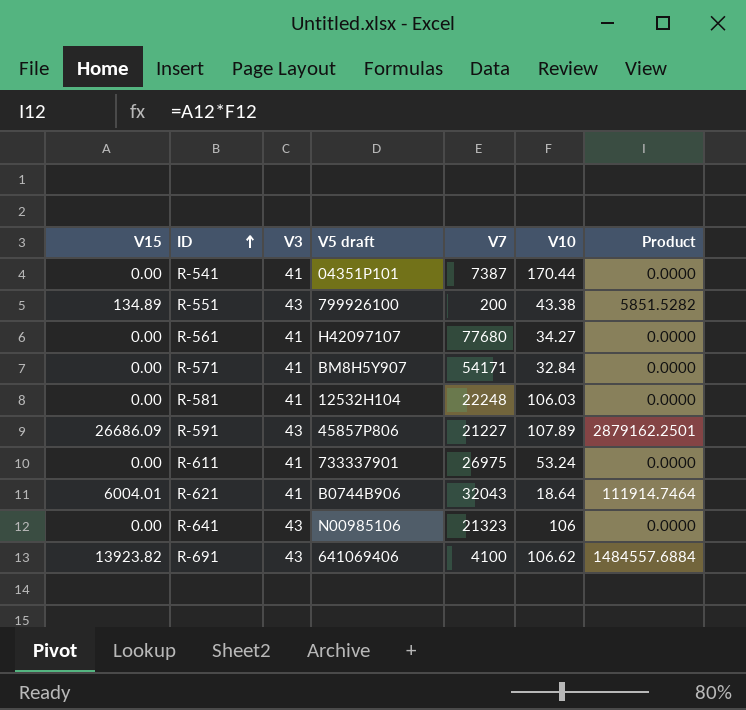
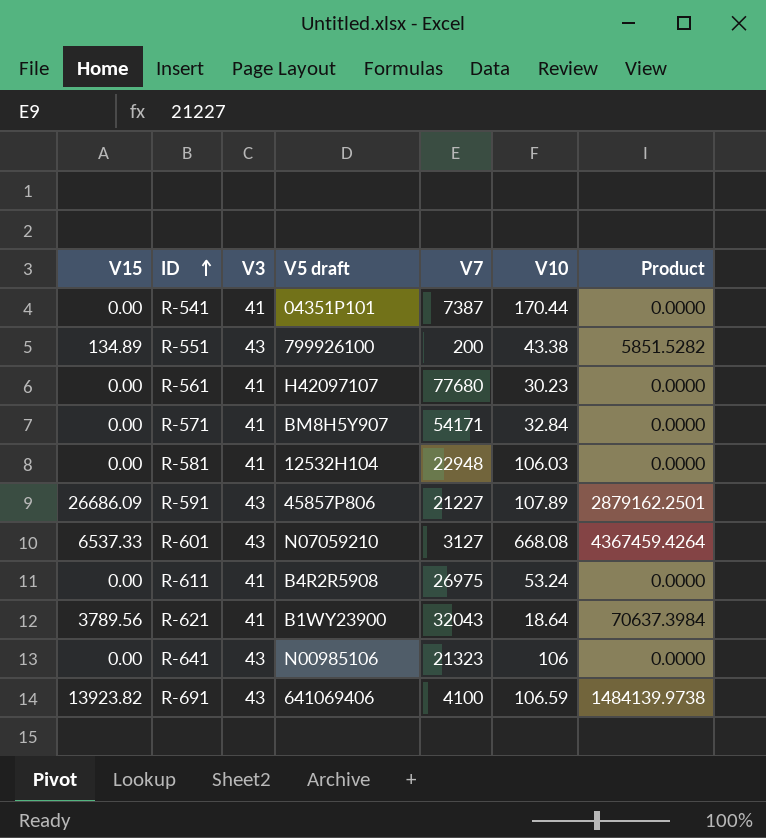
R-561 | V10: 34.27 -> 30.23
R-581 | V7: 22248 -> 22948
row R-601: none -> 6537.33 | 43 | N07059210 | 3127 | 668.08 | 4367459.4264
R-611 | V5 draft: 733337901 -> B4R2R5908
R-621 | V15: 6004.01 -> 3789.56
R-621 | V5 draft: B0744B906 -> B1WY23900
R-621 | Product: 111914.7464 -> 70637.3984
R-691 | V10: 106.62 -> 106.59
R-691 | Product: 1484557.6884 -> 1484139.9738

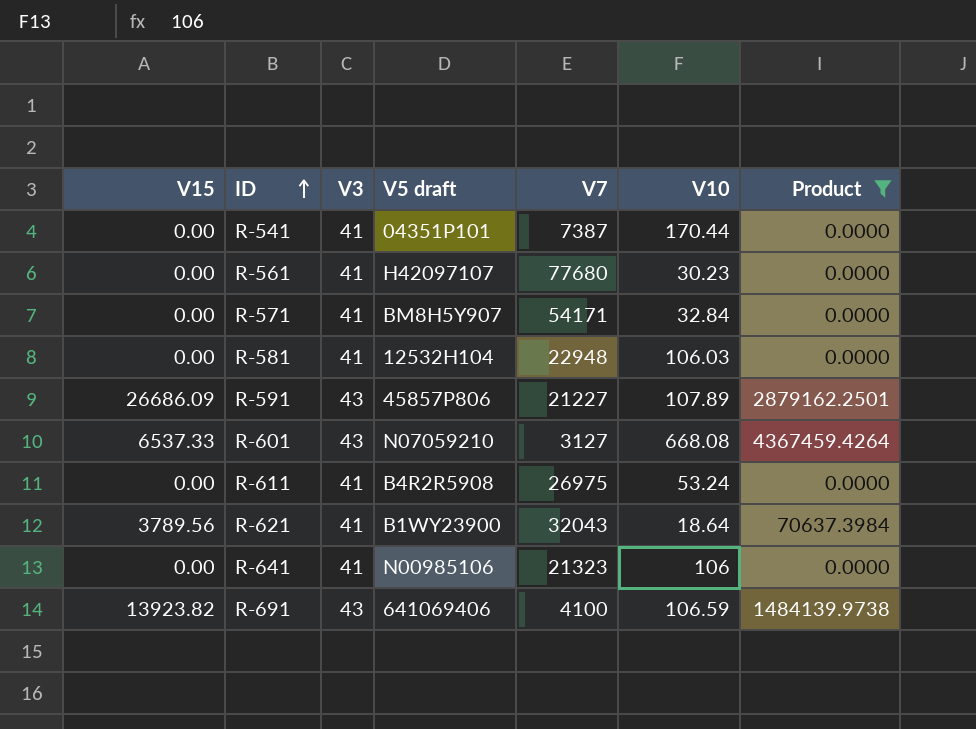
filter: none -> Product != 5851.5282
R-641 | V3: 43 -> 41

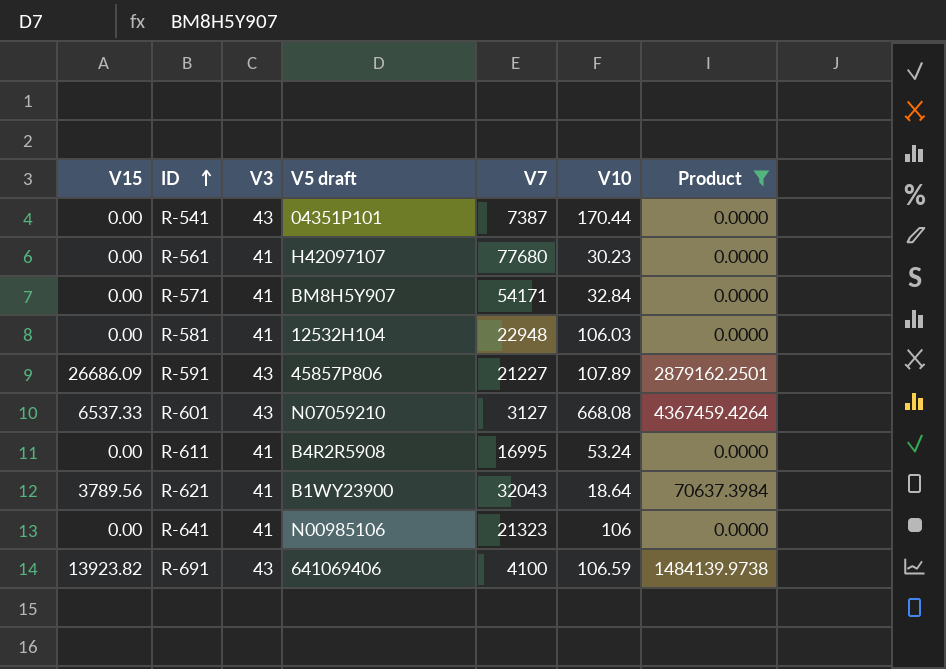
R-541 | V3: 41 -> 43
R-611 | V7: 26975 -> 16995

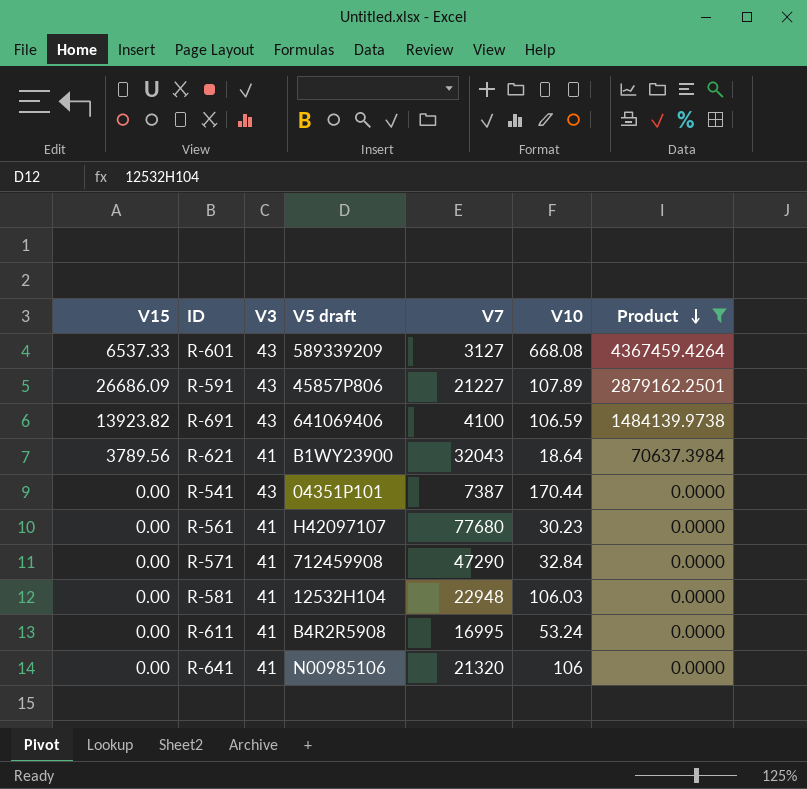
row order: ID ascending -> Product descending
R-601 | V5 draft: N07059210 -> 589339209
R-571 | V5 draft: BM8H5Y907 -> 712459908
R-571 | V7: 54171 -> 47290
R-641 | V7: 21323 -> 21320

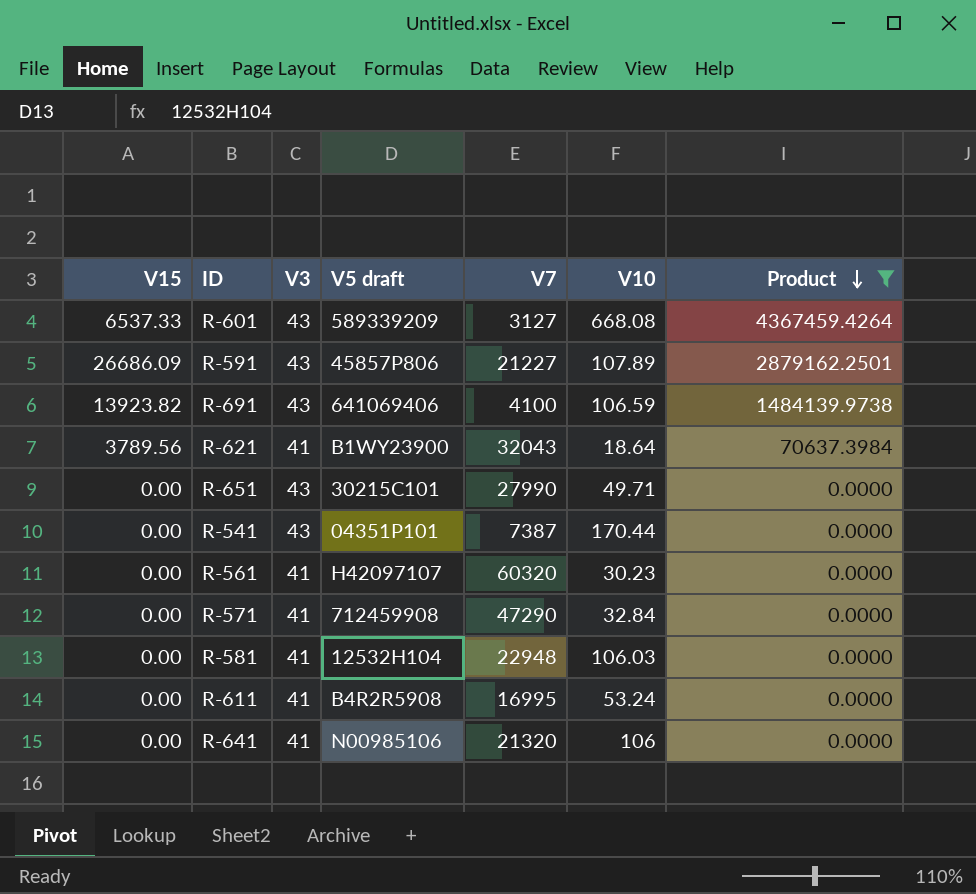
row R-651: none -> 0.00 | 43 | 30215C101 | 27990 | 49.71 | 0.0000
R-561 | V7: 77680 -> 60320

